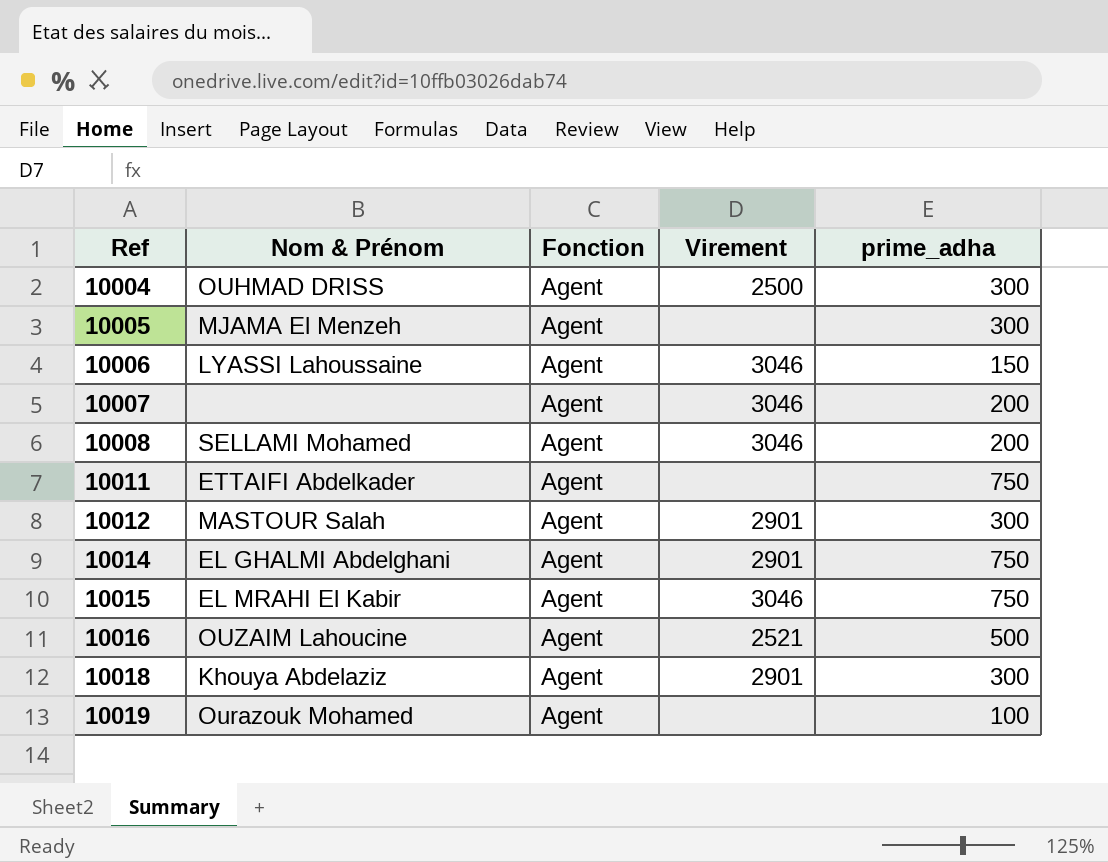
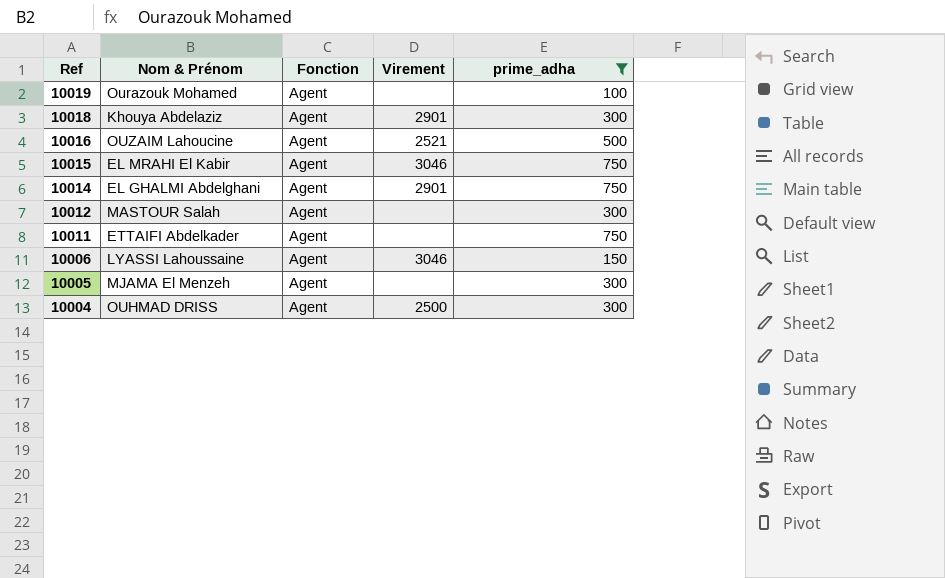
filter: none -> prime_adha != 200
row order: Ref ascending -> Ref descending
10012 | Virement: 2901 -> none

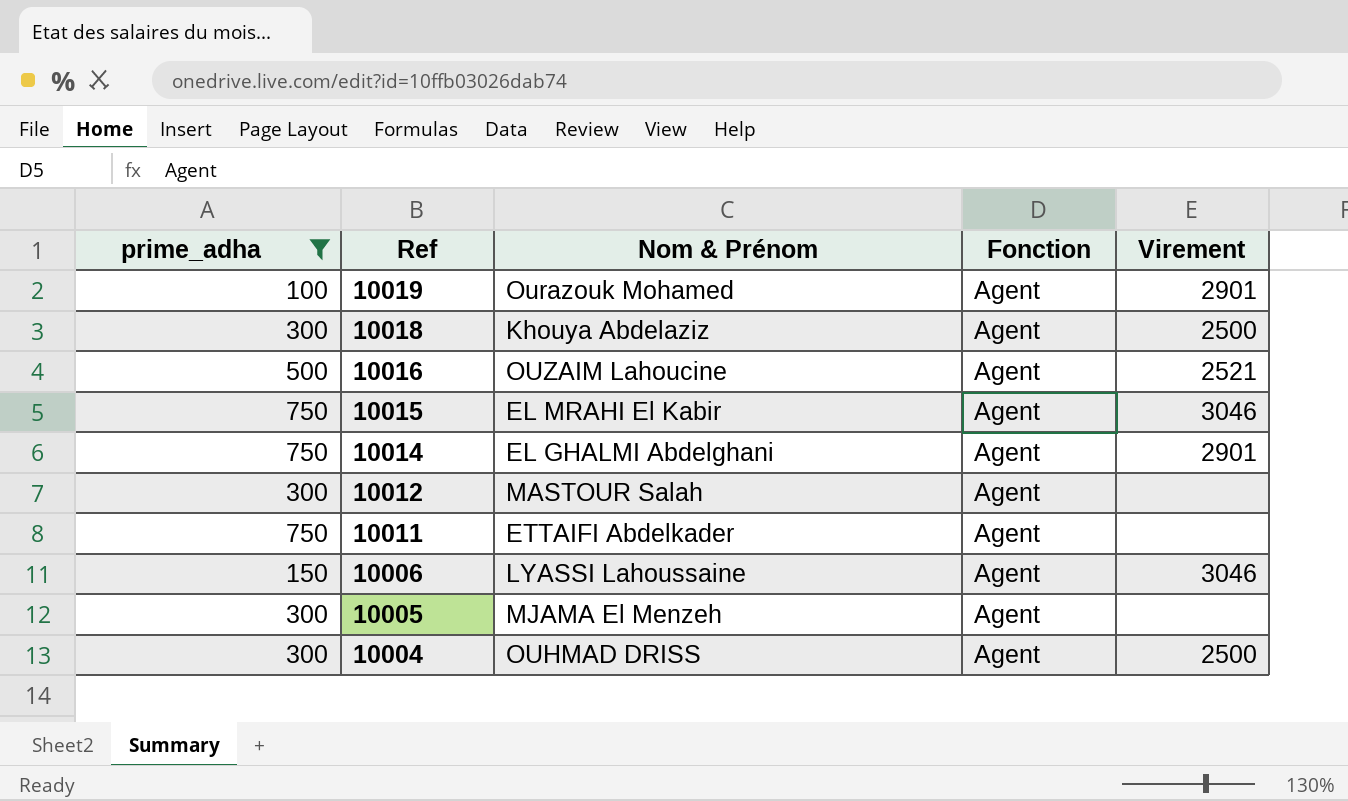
column prime_adha | position: 5 -> 1
10019 | Virement: none -> 2901
10018 | Virement: 2901 -> 2500

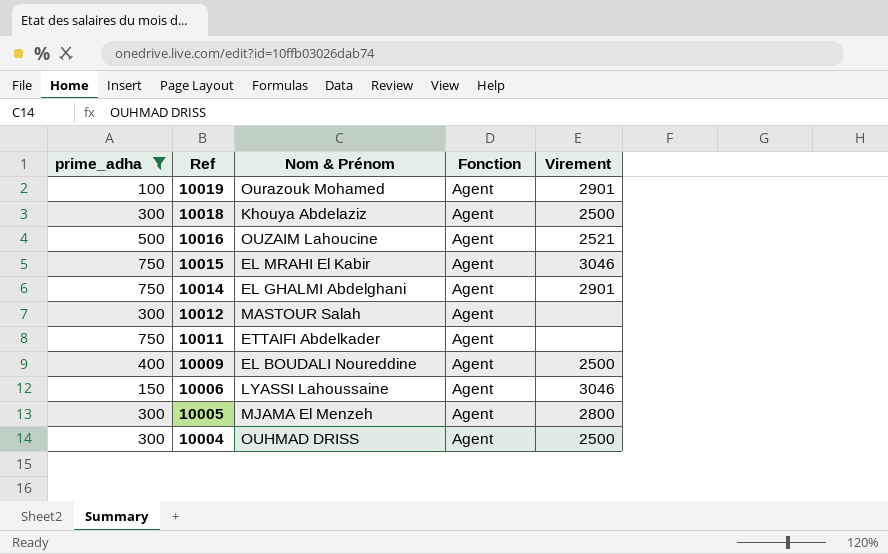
row 10009: none -> 400 | EL BOUDALI Noureddine | Agent | 2500
10005 | Virement: none -> 2800

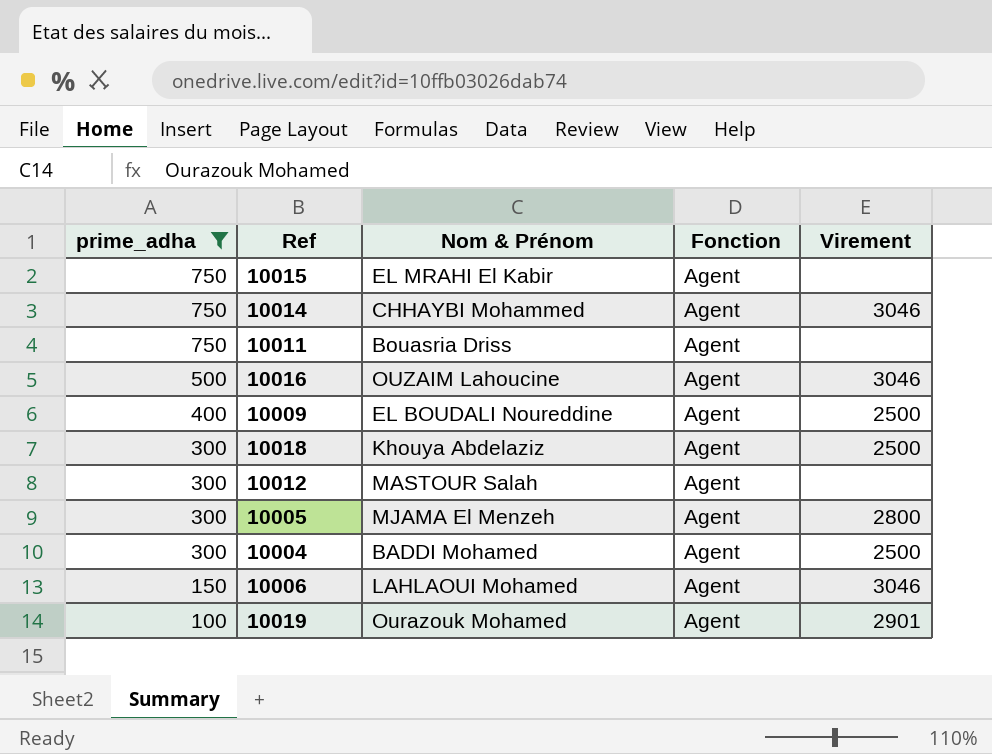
row order: Ref descending -> prime_adha descending
10015 | Virement: 3046 -> none
10014 | Nom & Prénom: EL GHALMI Abdelghani -> CHHAYBI Mohammed
10014 | Virement: 2901 -> 3046
10011 | Nom & Prénom: ETTAIFI Abdelkader -> Bouasria Driss
10016 | Virement: 2521 -> 3046
10004 | Nom & Prénom: OUHMAD DRISS -> BADDI Mohamed
10006 | Nom & Prénom: LYASSI Lahoussaine -> LAHLAOUI Mohamed

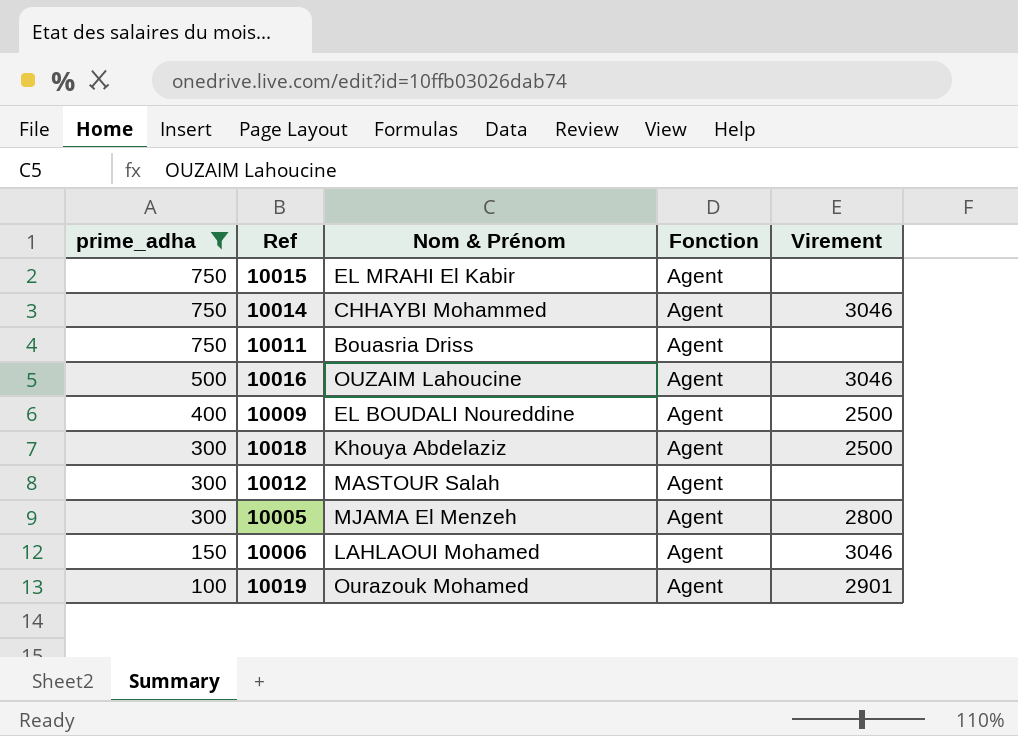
row 10004: 300 | BADDI Mohamed | Agent | 2500 -> none

